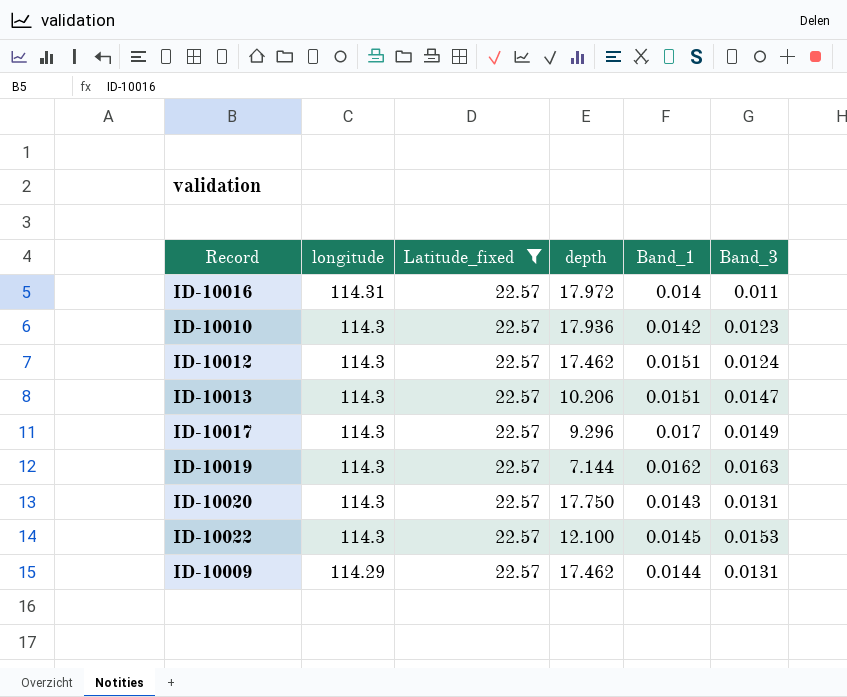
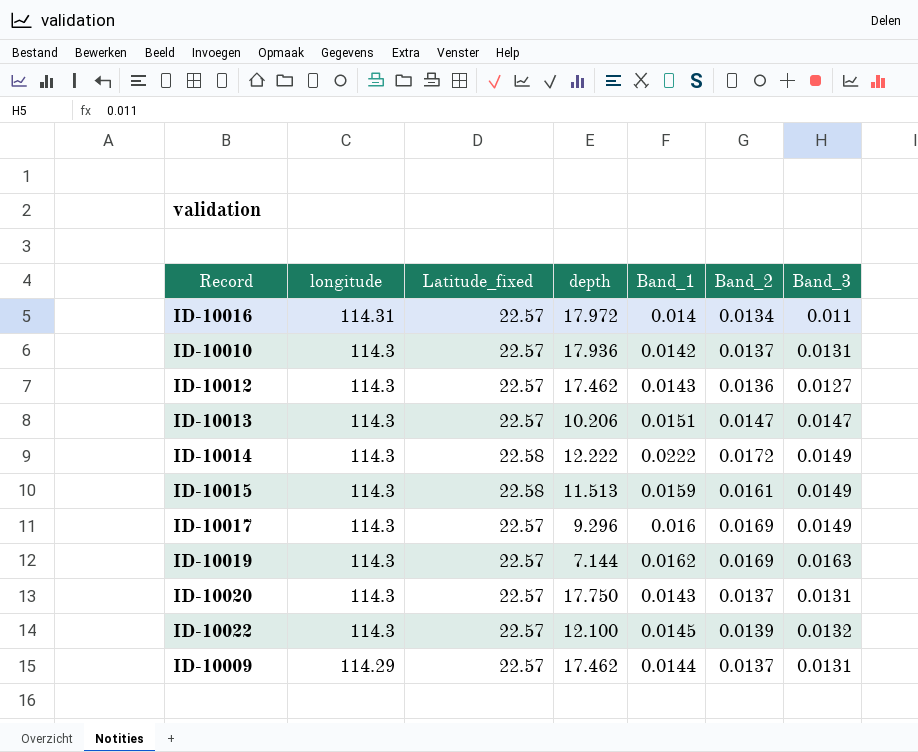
filter: Latitude_fixed = 22.57 -> none
column Band_2 | position: none -> 6
ID-10010 | Band_3: 0.0123 -> 0.0131
ID-10012 | Band_1: 0.0151 -> 0.0143
ID-10012 | Band_3: 0.0124 -> 0.0127
ID-10017 | Band_1: 0.017 -> 0.016
ID-10022 | Band_3: 0.0153 -> 0.0132

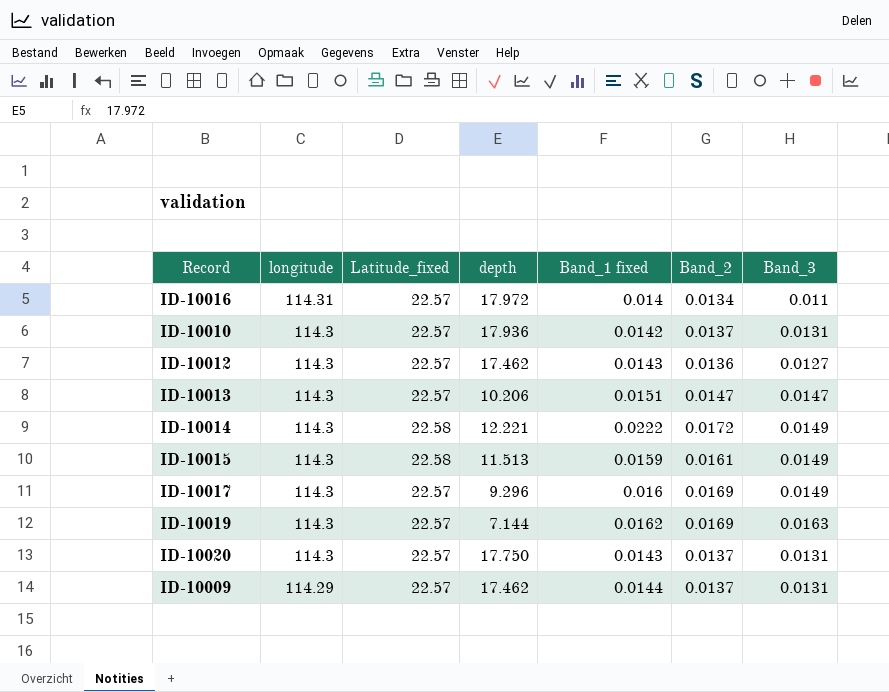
column name: Band_1 -> Band_1 fixed
row ID-10022: 114.3 | 22.57 | 12.100 | 0.0145 | 0.0139 | 0.0132 -> none
ID-10014 | depth: 12.222 -> 12.221

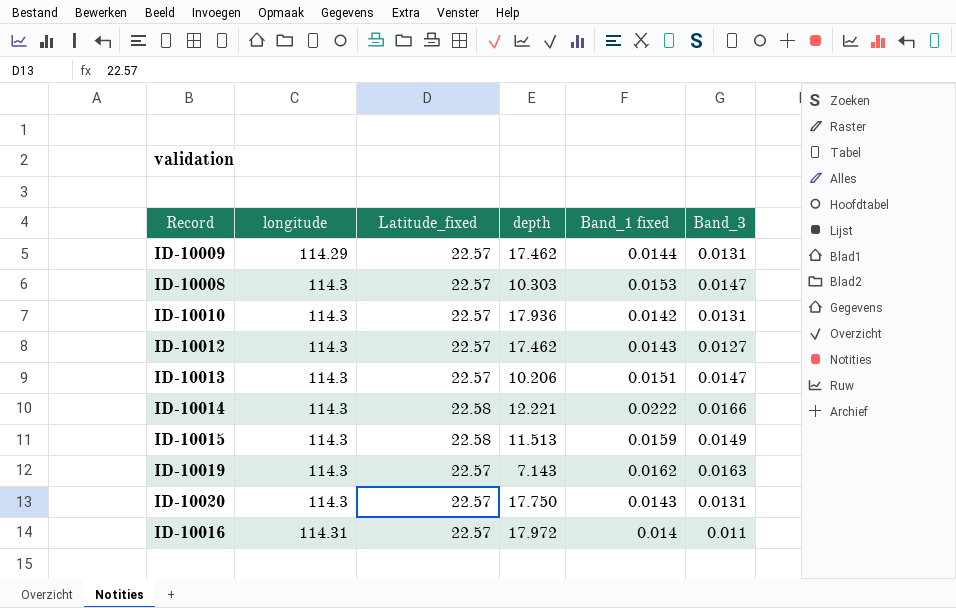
row order: longitude descending -> longitude ascending
column Band_2 | position: 6 -> none
row ID-10017: 114.3 | 22.57 | 9.296 | 0.016 | 0.0169 | 0.0149 -> none
row ID-10008: none -> 114.3 | 22.57 | 10.303 | 0.0153 | 0.0147
ID-10014 | Band_3: 0.0149 -> 0.0166
ID-10019 | depth: 7.144 -> 7.143

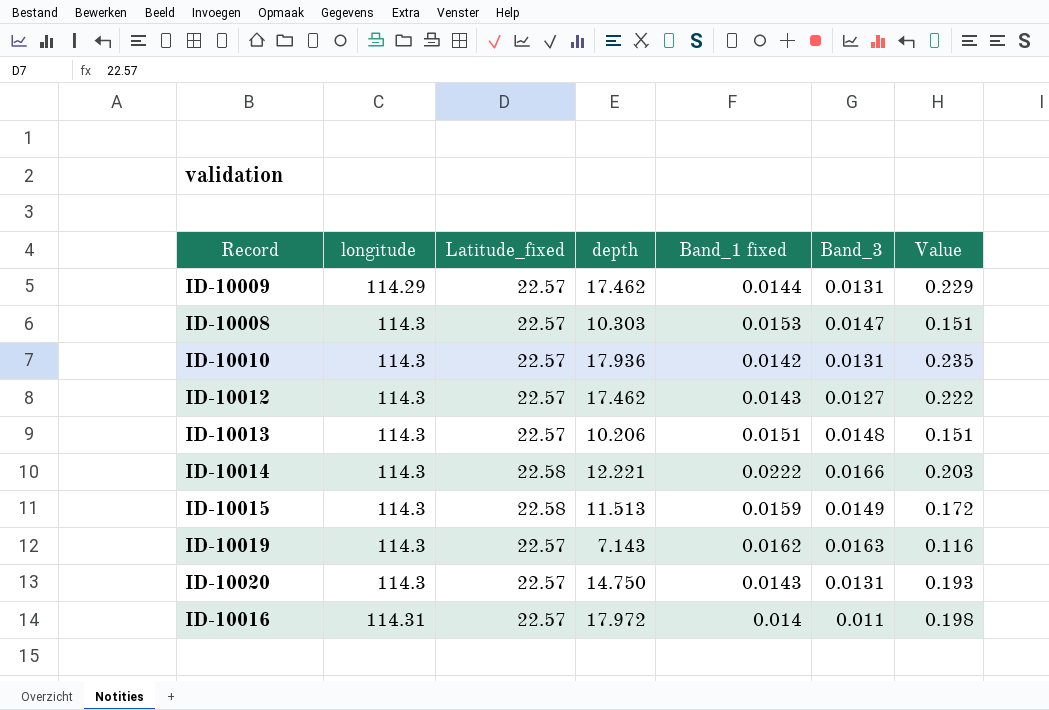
column Value | formula: none -> [depth] * [Band_3]
ID-10013 | Band_3: 0.0147 -> 0.0148
ID-10020 | depth: 17.750 -> 14.750

